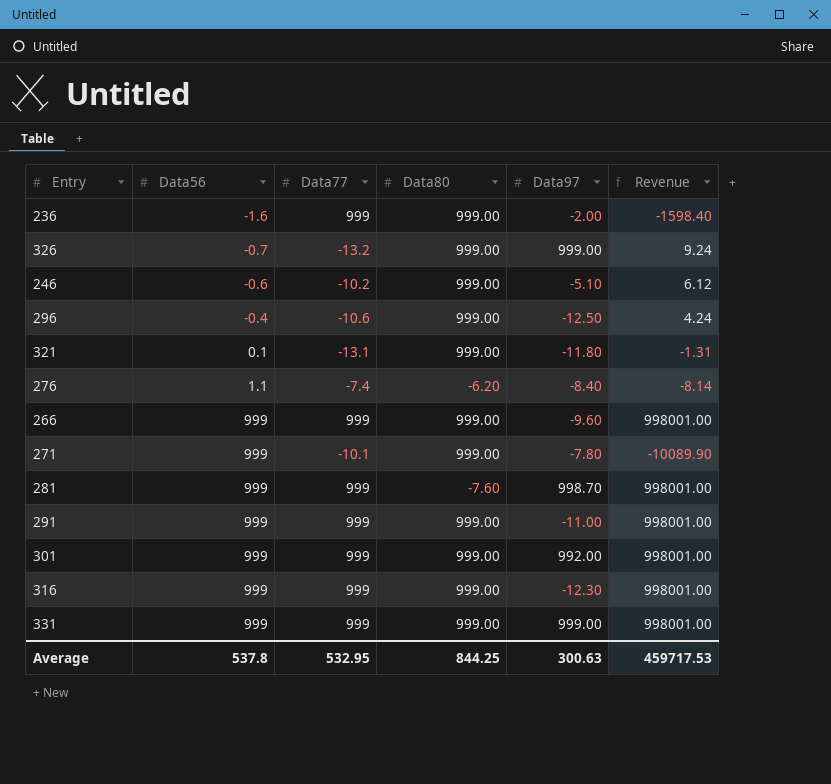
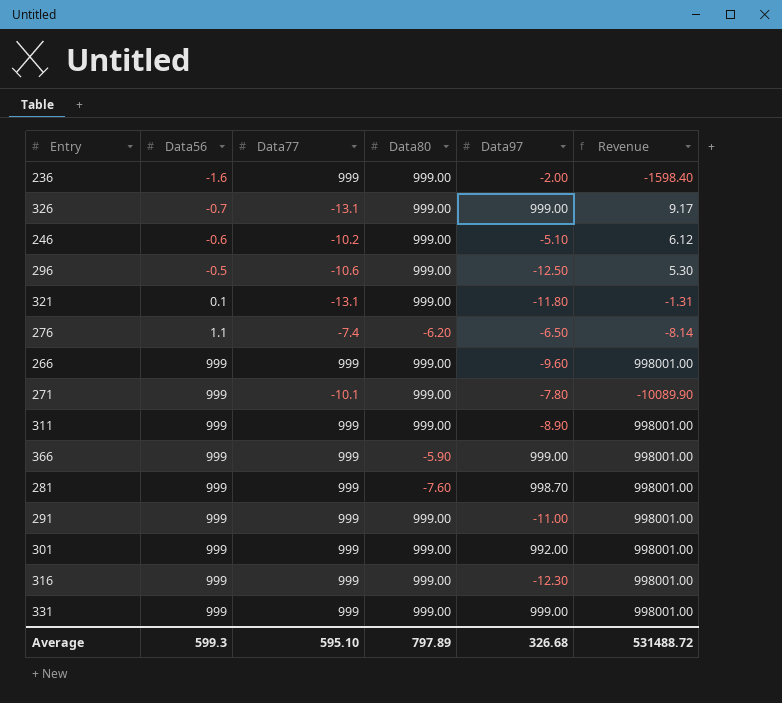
326 | Data77: -13.2 -> -13.1
326 | Revenue: 9.24 -> 9.17
296 | Data56: -0.4 -> -0.5
296 | Revenue: 4.24 -> 5.30
276 | Data97: -8.40 -> -6.50
row 311: none -> 999 | 999 | 999.00 | -8.90 | 998001.00
row 366: none -> 999 | 999 | -5.90 | 999.00 | 998001.00
Average | Data56: 537.8 -> 599.3
Average | Data77: 532.95 -> 595.10
Average | Data80: 844.25 -> 797.89
Average | Data97: 300.63 -> 326.68
Average | Revenue: 459717.53 -> 531488.72

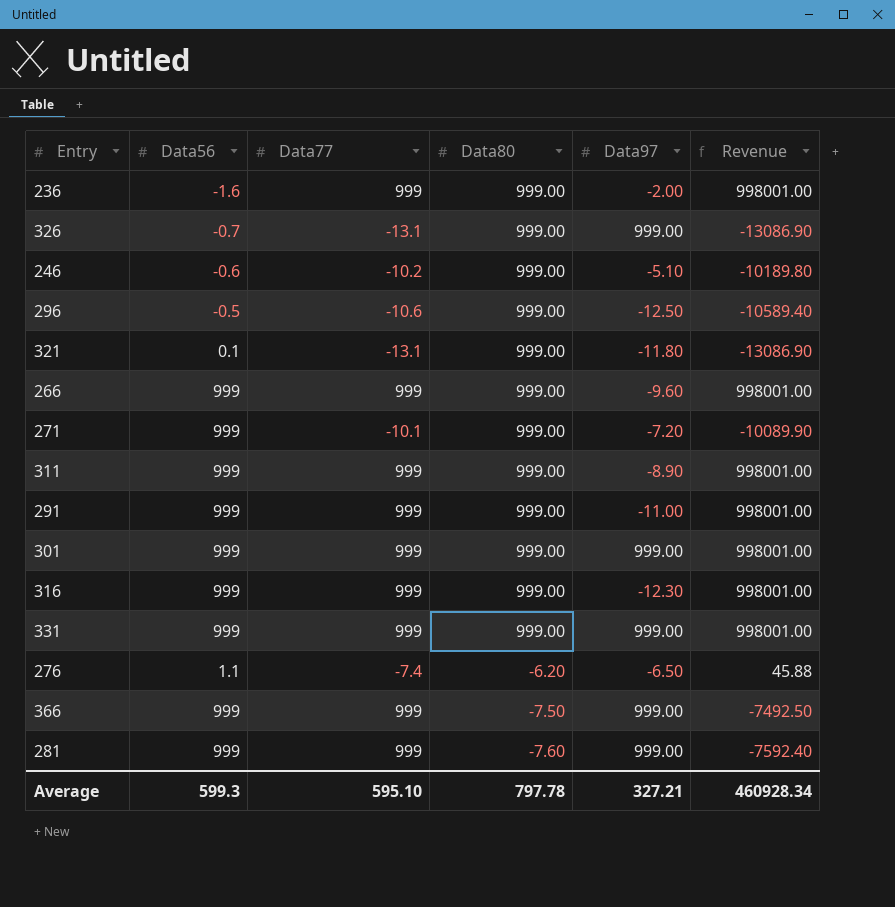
row order: Data56 ascending -> Data80 descending
column Revenue | formula: [Data56] * [Data77] -> [Data77] * [Data80]
271 | Data97: -7.80 -> -7.20
301 | Data97: 992.00 -> 999.00
366 | Data80: -5.90 -> -7.50
281 | Data97: 998.70 -> 999.00
Average | Data80: 797.89 -> 797.78
Average | Data97: 326.68 -> 327.21
Average | Revenue: 531488.72 -> 460928.34

